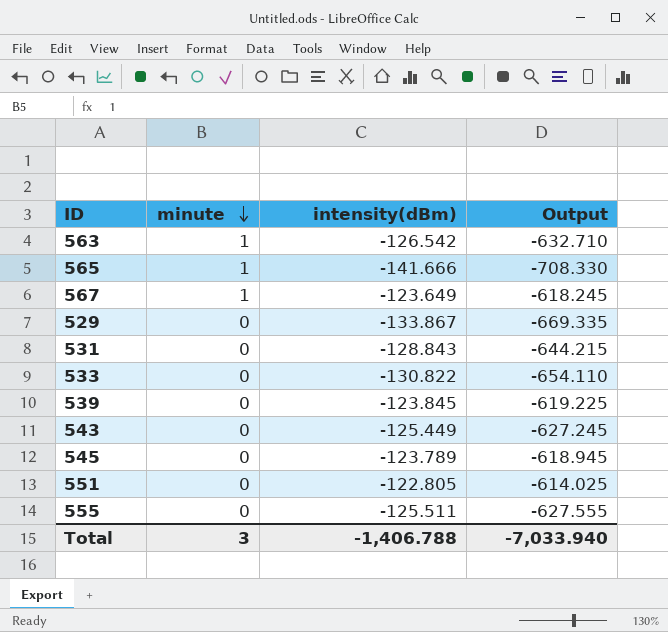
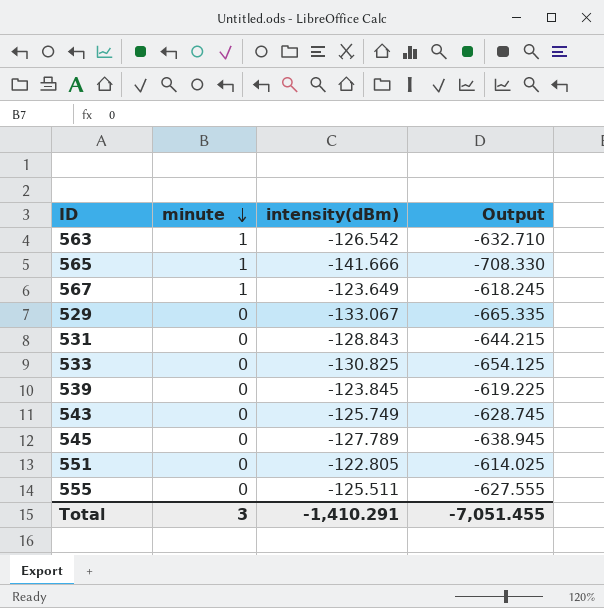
529 | intensity(dBm): -133.867 -> -133.067
529 | Output: -669.335 -> -665.335
533 | intensity(dBm): -130.822 -> -130.825
533 | Output: -654.110 -> -654.125
543 | intensity(dBm): -125.449 -> -125.749
543 | Output: -627.245 -> -628.745
545 | intensity(dBm): -123.789 -> -127.789
545 | Output: -618.945 -> -638.945
Total | intensity(dBm): -1,406.788 -> -1,410.291
Total | Output: -7,033.940 -> -7,051.455

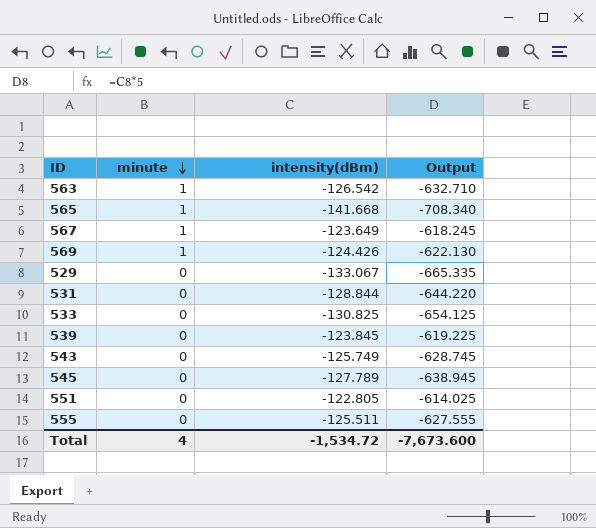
565 | intensity(dBm): -141.666 -> -141.668
565 | Output: -708.330 -> -708.340
row 569: none -> 1 | -124.426 | -622.130
531 | intensity(dBm): -128.843 -> -128.844
531 | Output: -644.215 -> -644.220
Total | minute: 3 -> 4
Total | intensity(dBm): -1,410.291 -> -1,534.72
Total | Output: -7,051.455 -> -7,673.600

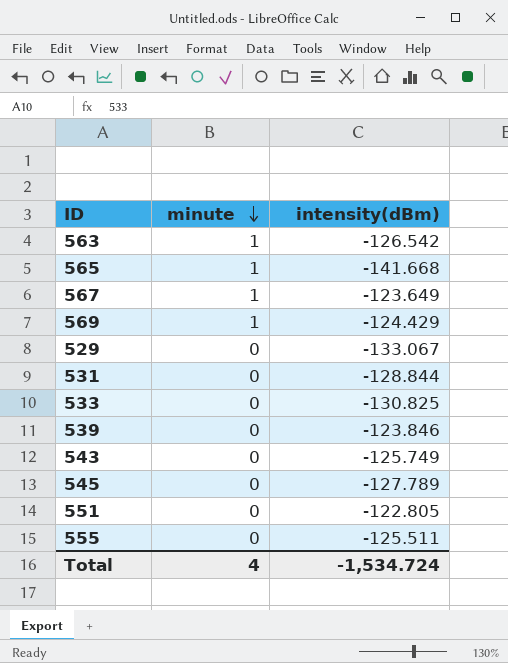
column Output | formula: [intensity(dBm)] * 5 -> none
569 | intensity(dBm): -124.426 -> -124.429
539 | intensity(dBm): -123.845 -> -123.846
Total | intensity(dBm): -1,534.72 -> -1,534.724

